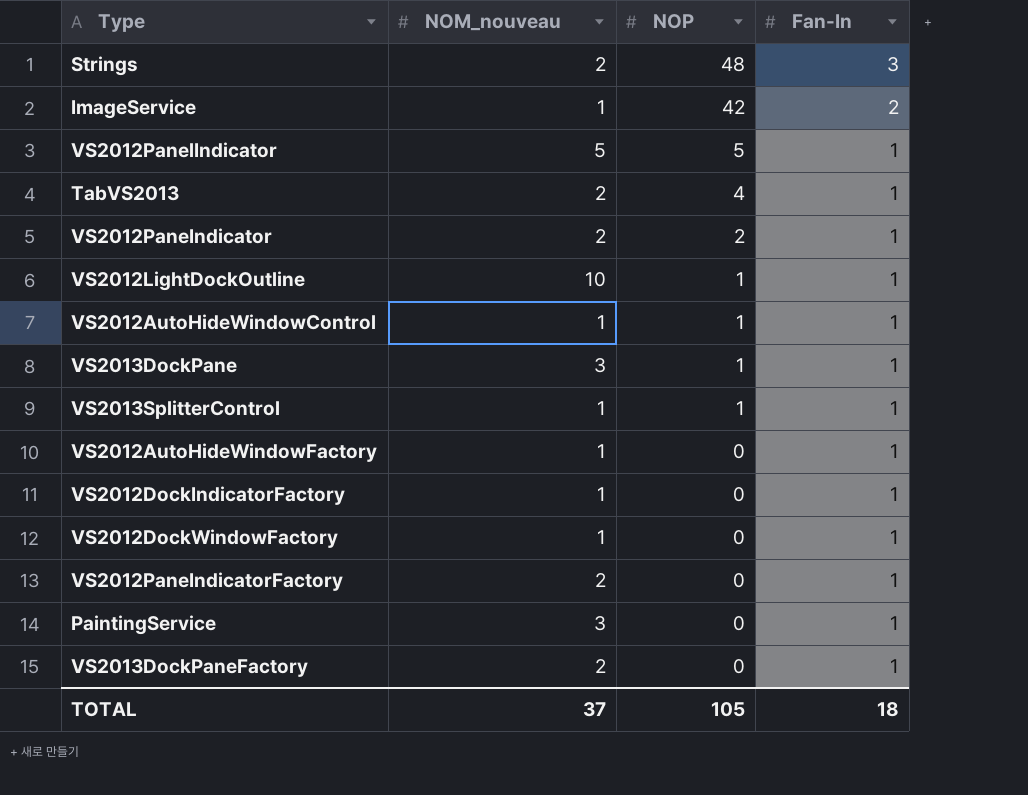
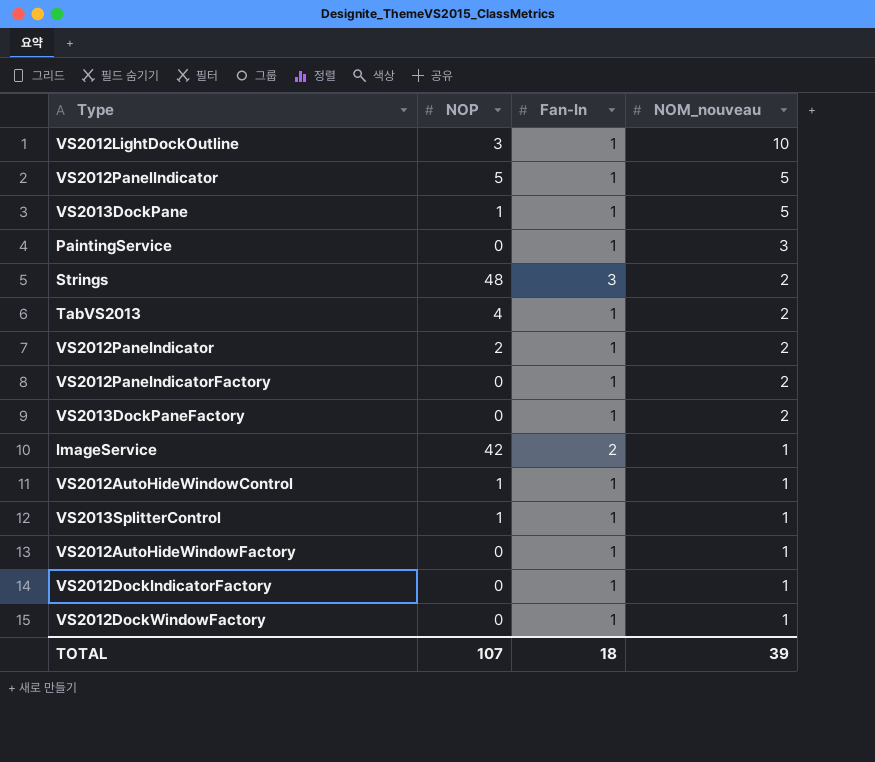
row order: NOP descending -> NOM_nouveau descending
column NOM_nouveau | position: 2 -> 4
VS2012LightDockOutline | NOP: 1 -> 3
VS2013DockPane | NOM_nouveau: 3 -> 5
TOTAL | NOP: 105 -> 107
TOTAL | NOM_nouveau: 37 -> 39

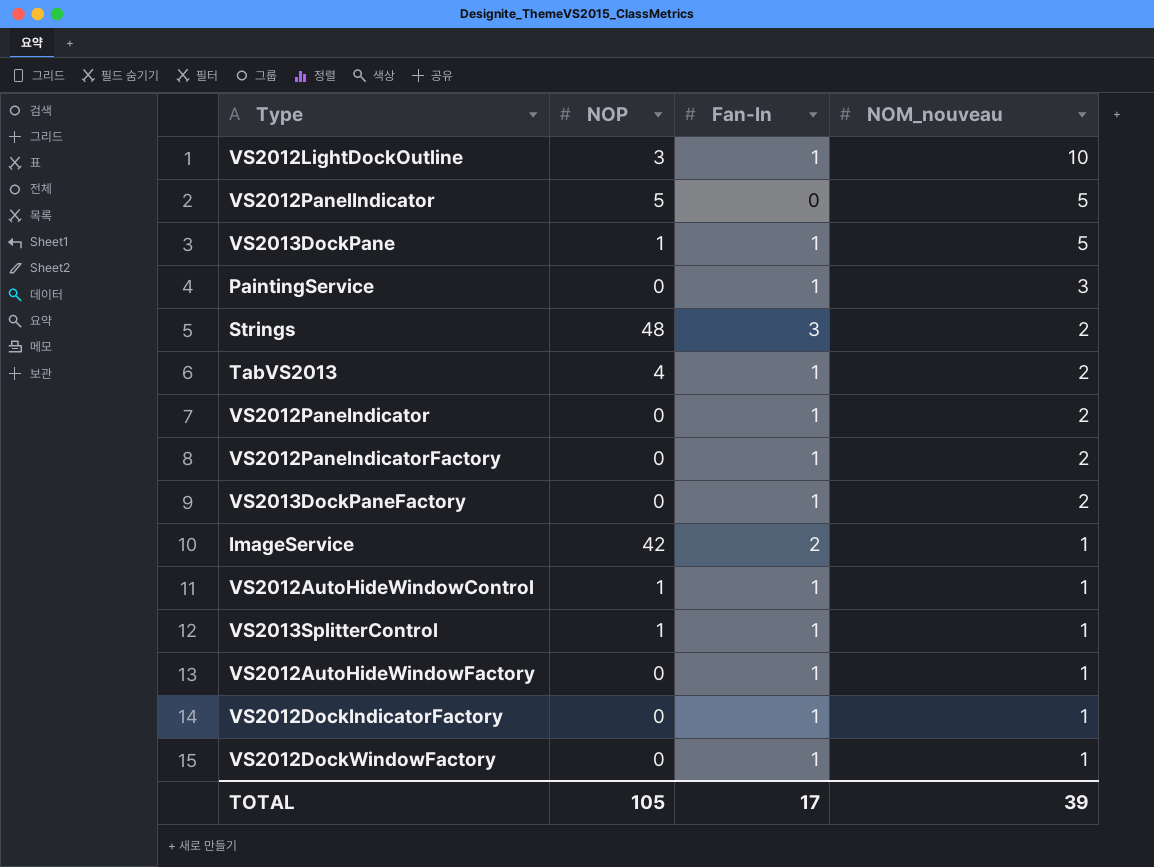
VS2012PanelIndicator | Fan-In: 1 -> 0
VS2012PaneIndicator | NOP: 2 -> 0
TOTAL | NOP: 107 -> 105
TOTAL | Fan-In: 18 -> 17

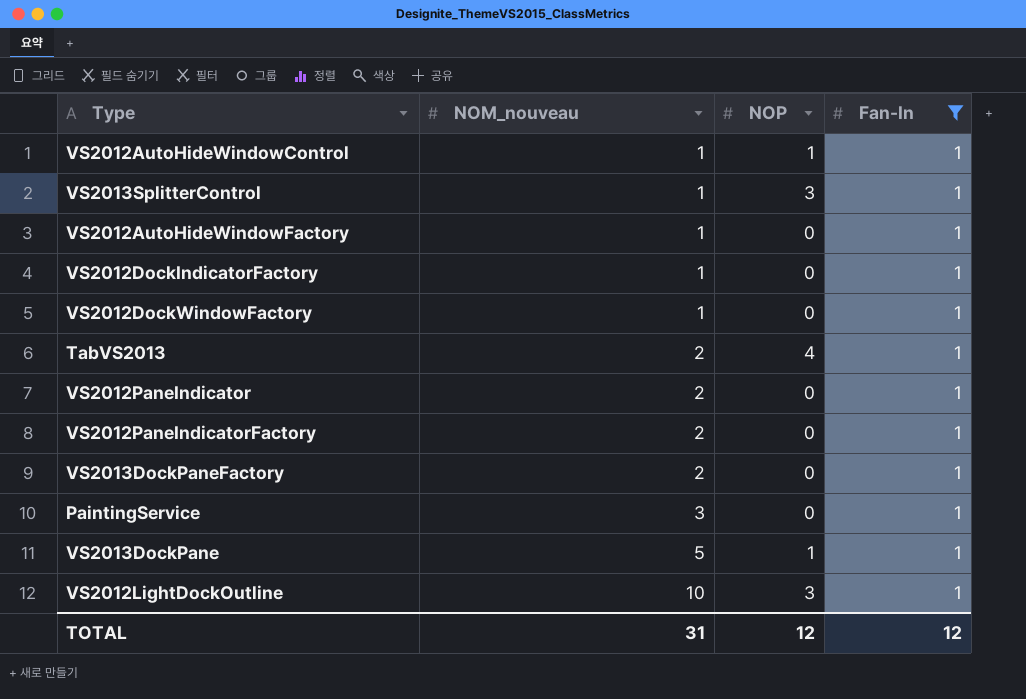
filter: none -> Fan-In = 1
row order: NOM_nouveau descending -> NOM_nouveau ascending
column NOM_nouveau | position: 4 -> 2
VS2013SplitterControl | NOP: 1 -> 3
TOTAL | NOM_nouveau: 39 -> 31
TOTAL | NOP: 105 -> 12
TOTAL | Fan-In: 17 -> 12

